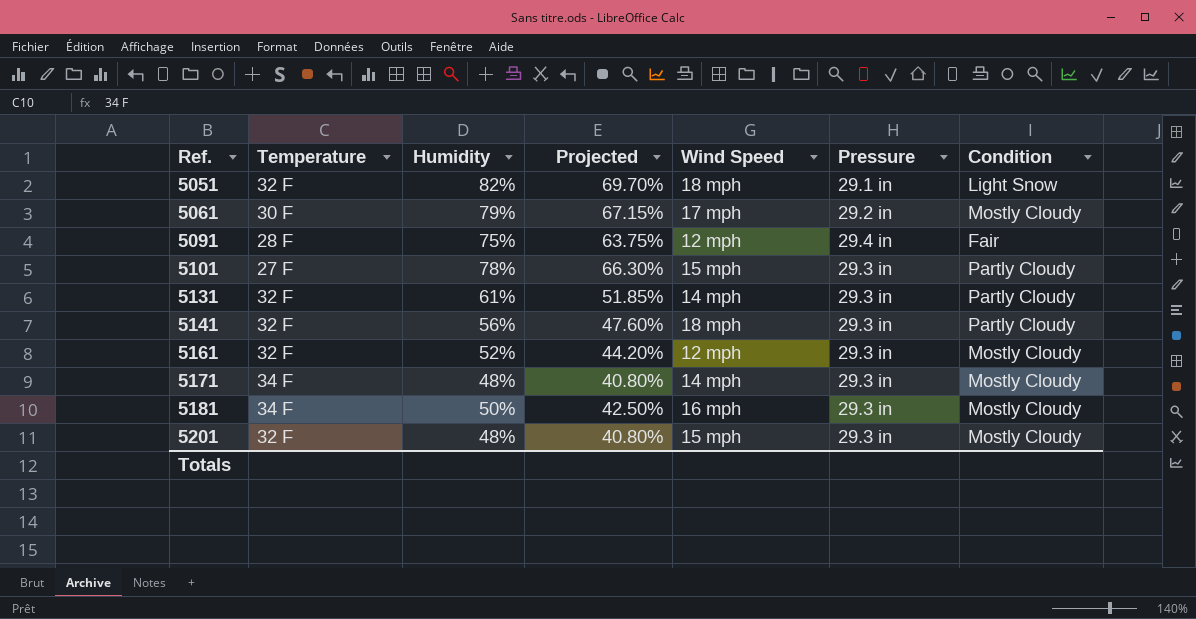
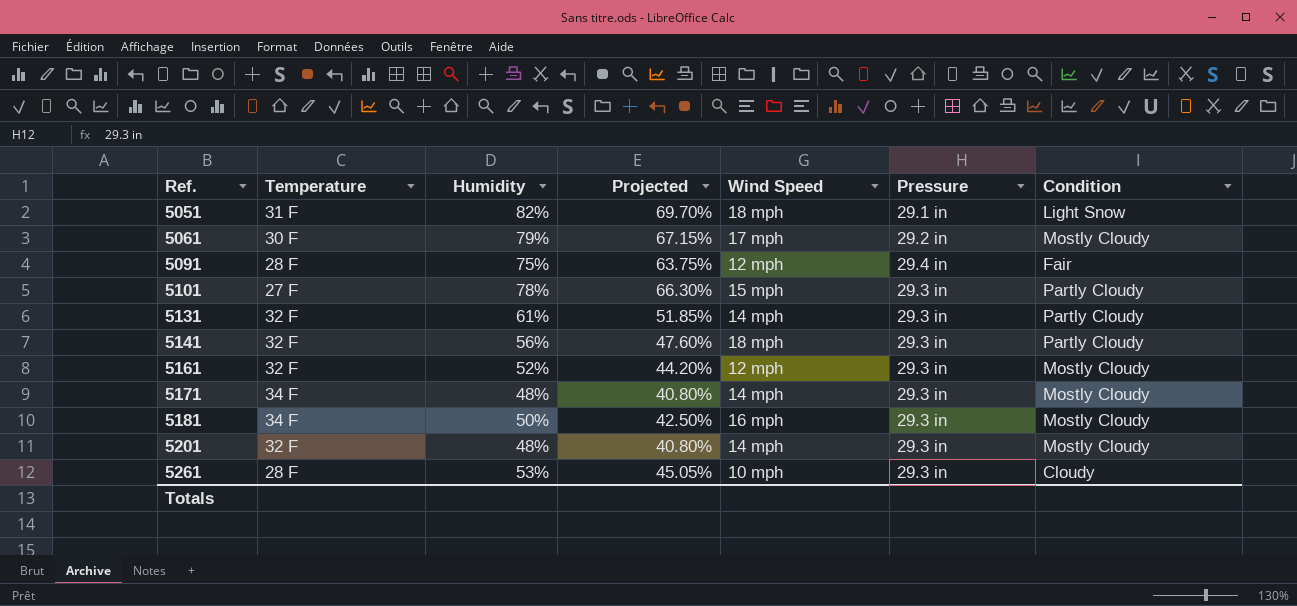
5051 | Temperature: 32 F -> 31 F
5201 | Wind Speed: 15 mph -> 14 mph
row 5261: none -> 28 F | 53% | 45.05% | 10 mph | 29.3 in | Cloudy

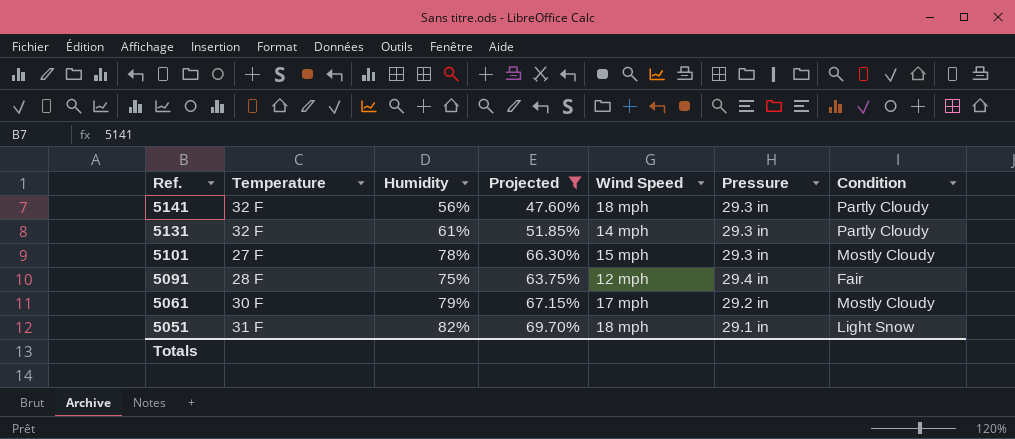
filter: none -> Projected >= 47.60%
row order: Ref. ascending -> Ref. descending
5101 | Condition: Partly Cloudy -> Mostly Cloudy

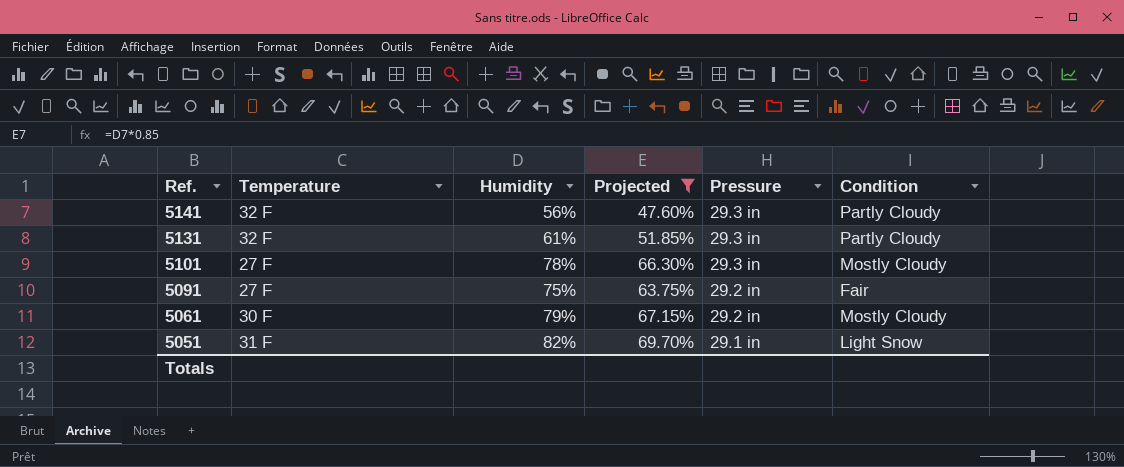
column Wind Speed | position: 5 -> none
5091 | Temperature: 28 F -> 27 F
5091 | Pressure: 29.4 in -> 29.2 in

